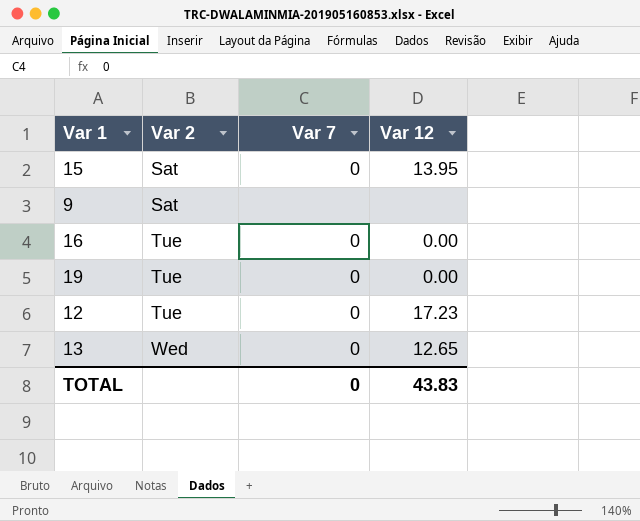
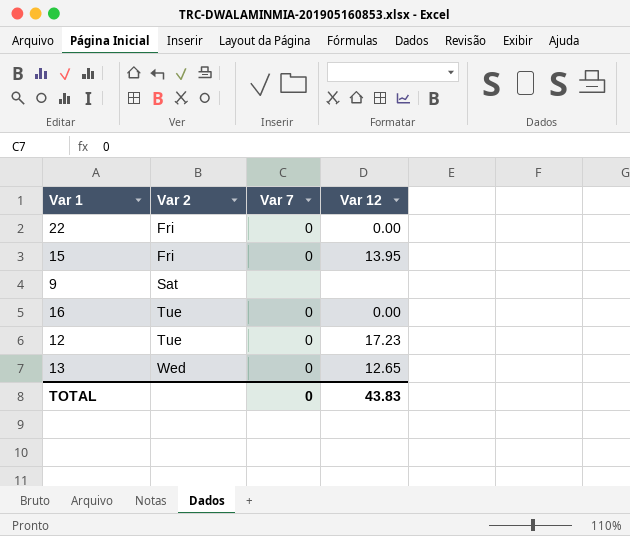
row 19: Tue | 0 | 0.00 -> none
row 22: none -> Fri | 0 | 0.00
15 | Var 2: Sat -> Fri

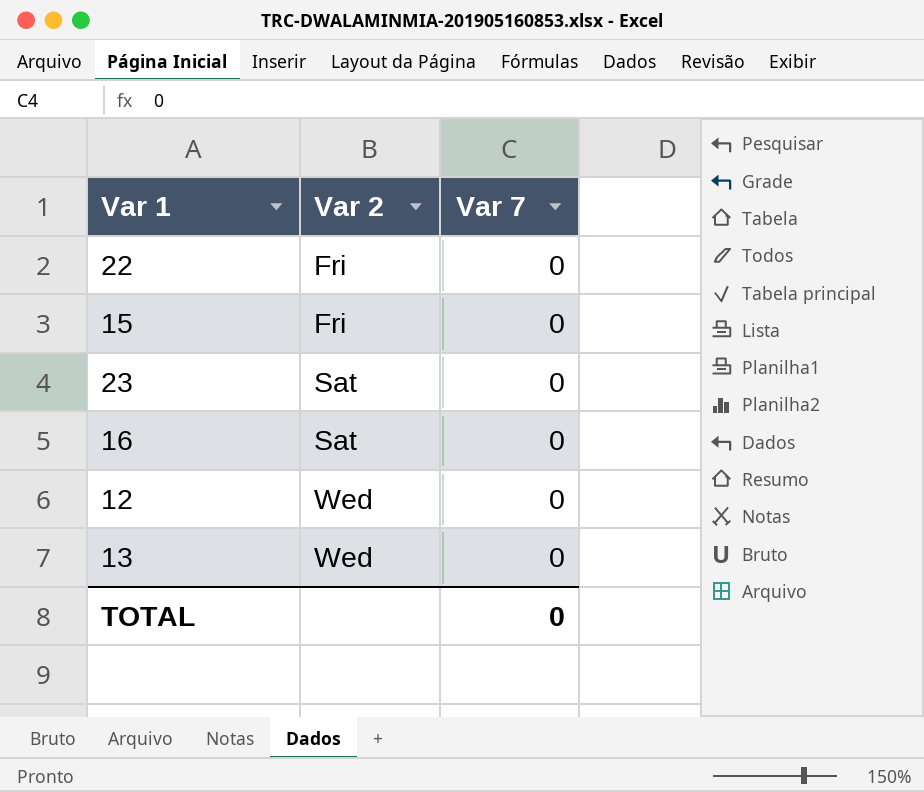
column Var 12 | position: 4 -> none
row 9: Sat | none | none -> none
row 23: none -> Sat | 0
16 | Var 2: Tue -> Sat
12 | Var 2: Tue -> Wed

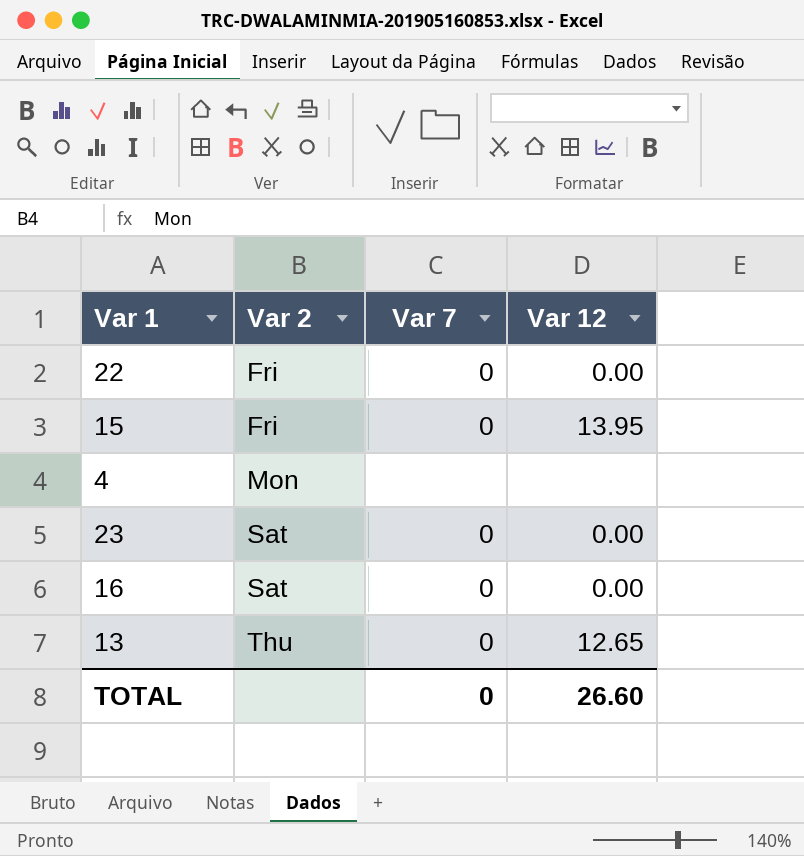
column Var 12 | position: none -> 4
row 12: Wed | 0 -> none
row 4: none -> Mon | none | none
13 | Var 2: Wed -> Thu

